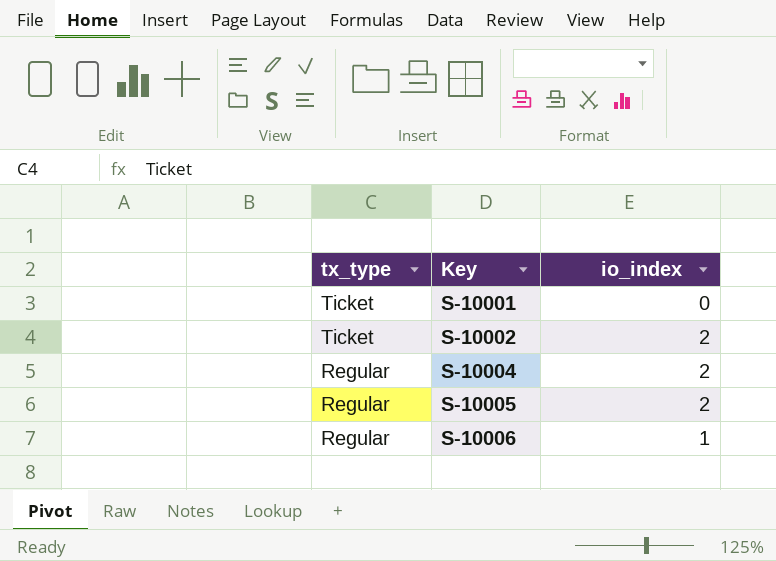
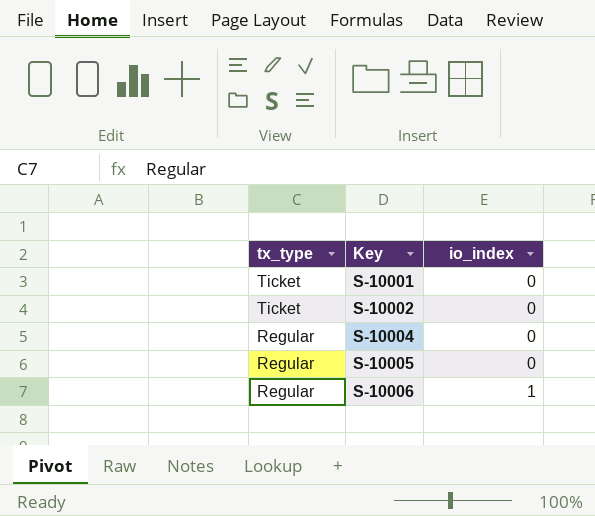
S-10002 | io_index: 2 -> 0
S-10004 | io_index: 2 -> 0
S-10005 | io_index: 2 -> 0

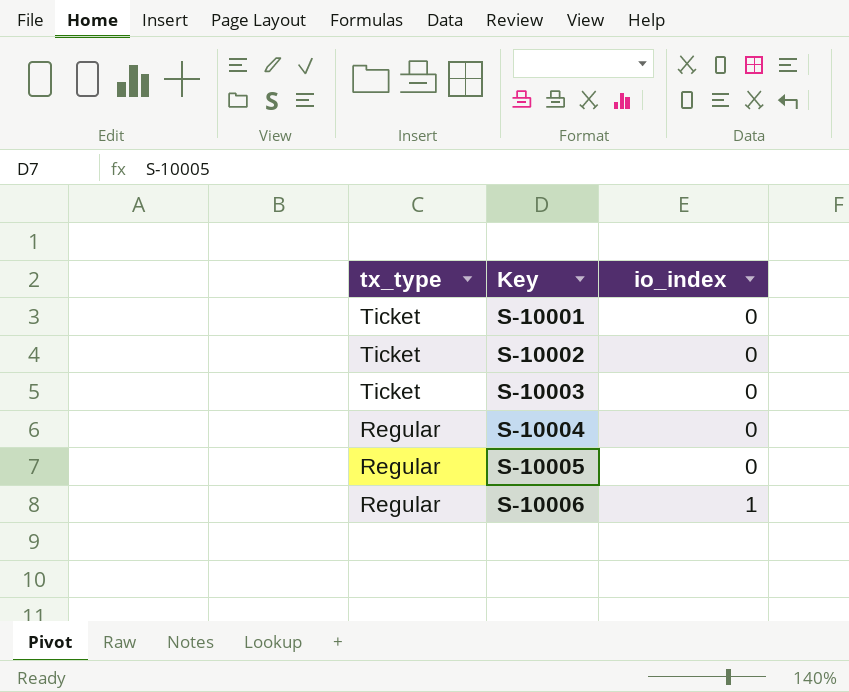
row S-10003: none -> Ticket | 0

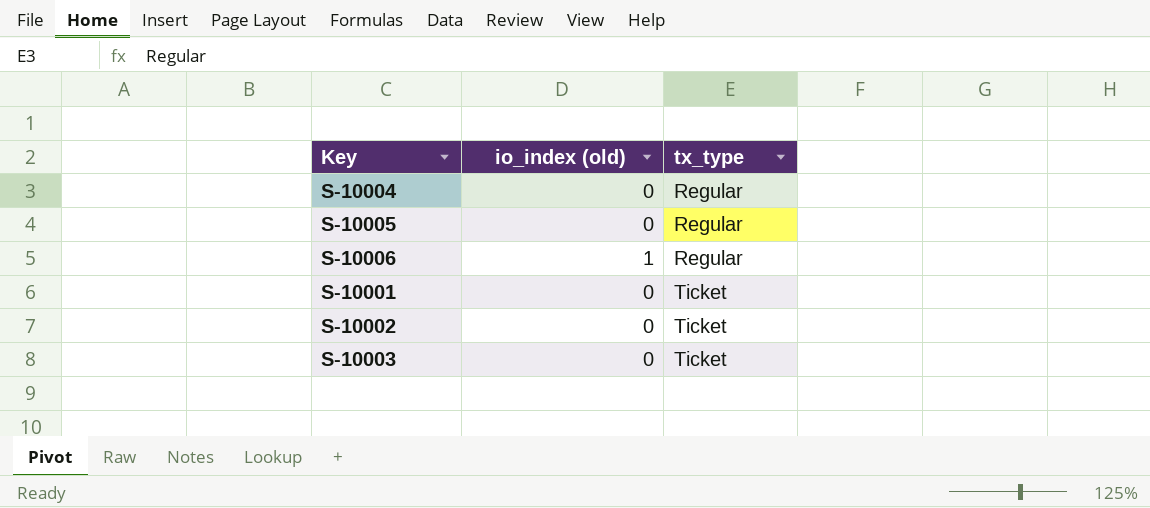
row order: tx_type descending -> tx_type ascending
column name: io_index -> io_index (old)
column tx_type | position: 1 -> 3

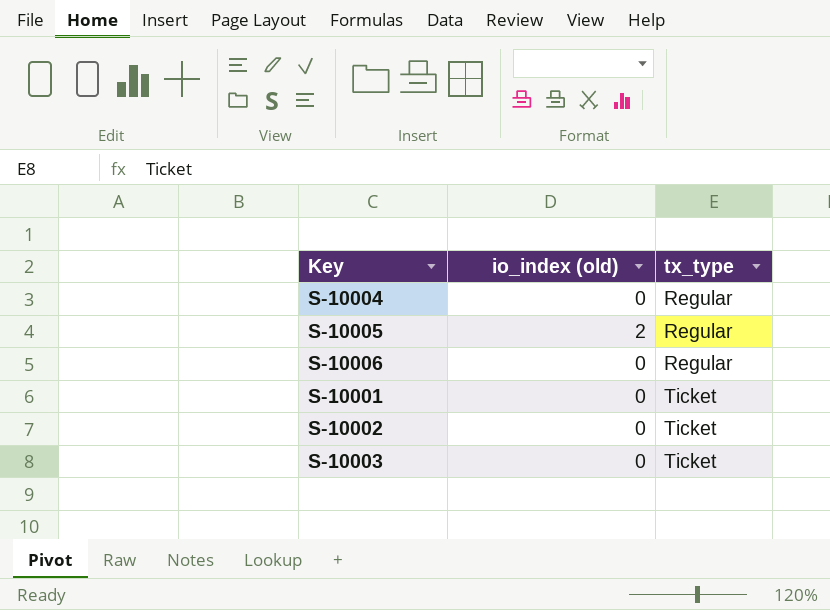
S-10005 | io_index (old): 0 -> 2
S-10006 | io_index (old): 1 -> 0

